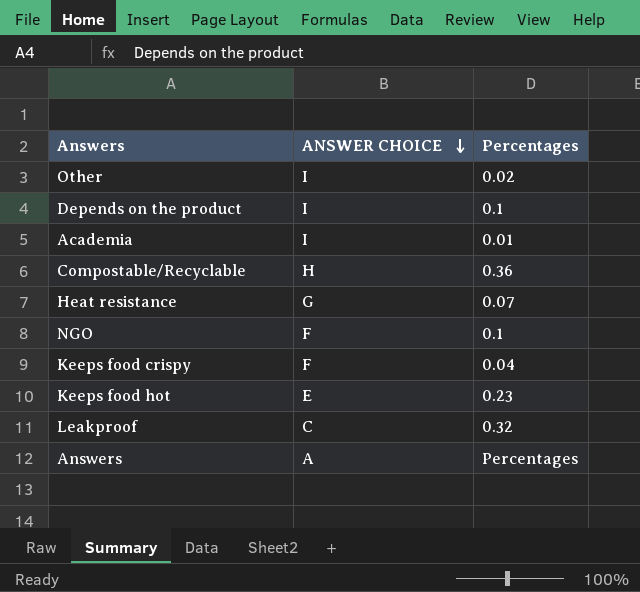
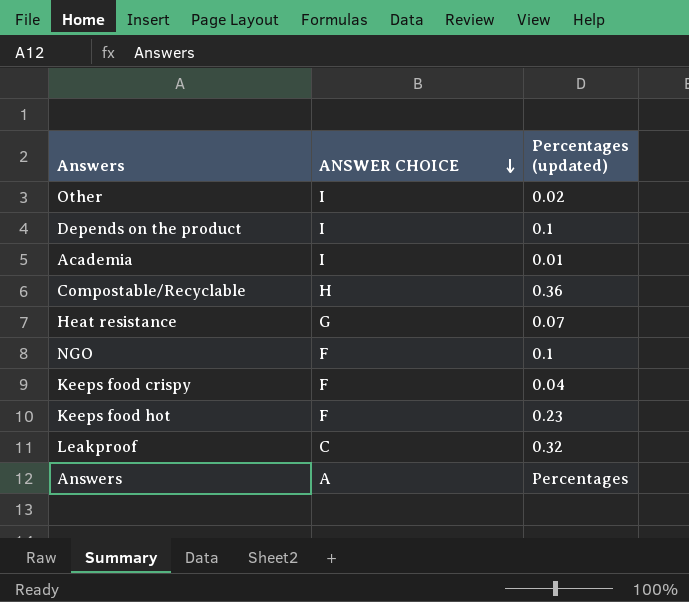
column name: Percentages -> Percentages (updated)
Keeps food hot | ANSWER CHOICE: E -> F

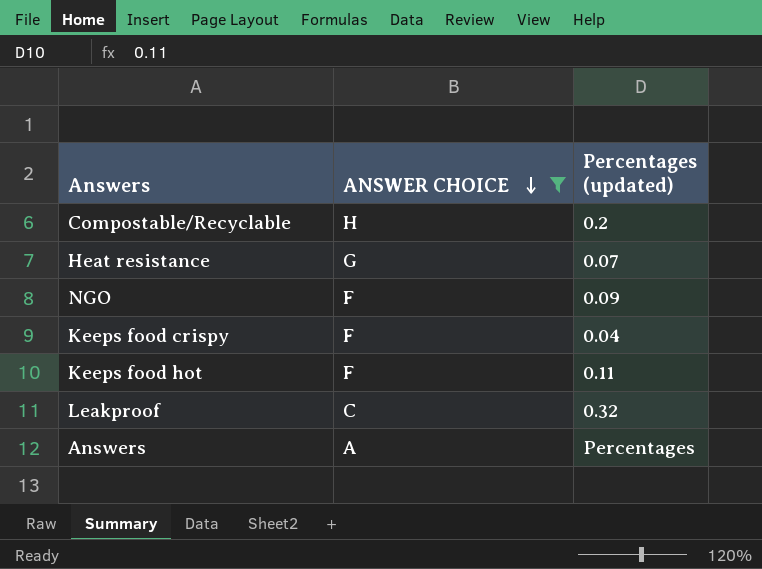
filter: none -> ANSWER CHOICE != I
Compostable/Recyclable | Percentages (updated): 0.36 -> 0.2
NGO | Percentages (updated): 0.1 -> 0.09
Keeps food hot | Percentages (updated): 0.23 -> 0.11

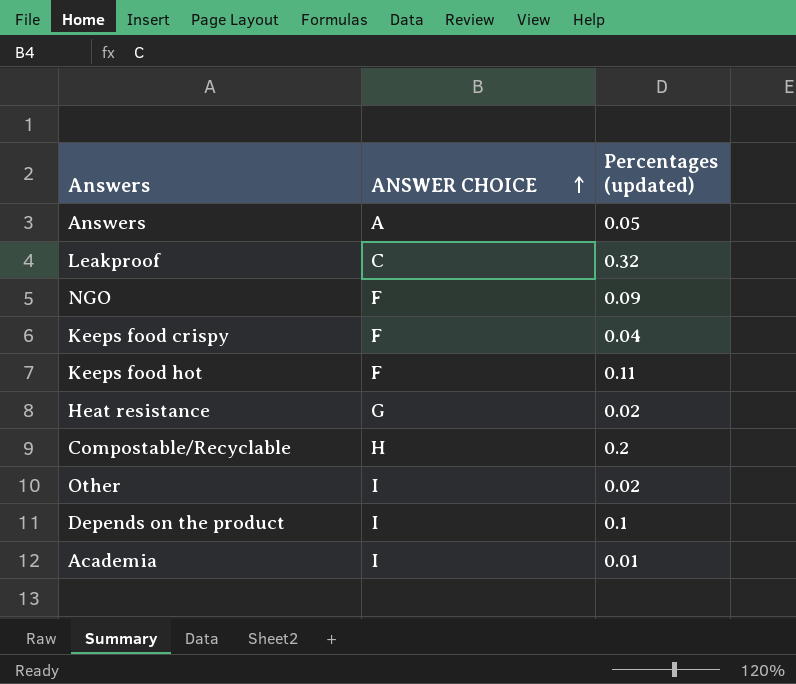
filter: ANSWER CHOICE != I -> none
row order: ANSWER CHOICE descending -> ANSWER CHOICE ascending
Answers | Percentages (updated): Percentages -> 0.05
Heat resistance | Percentages (updated): 0.07 -> 0.02

